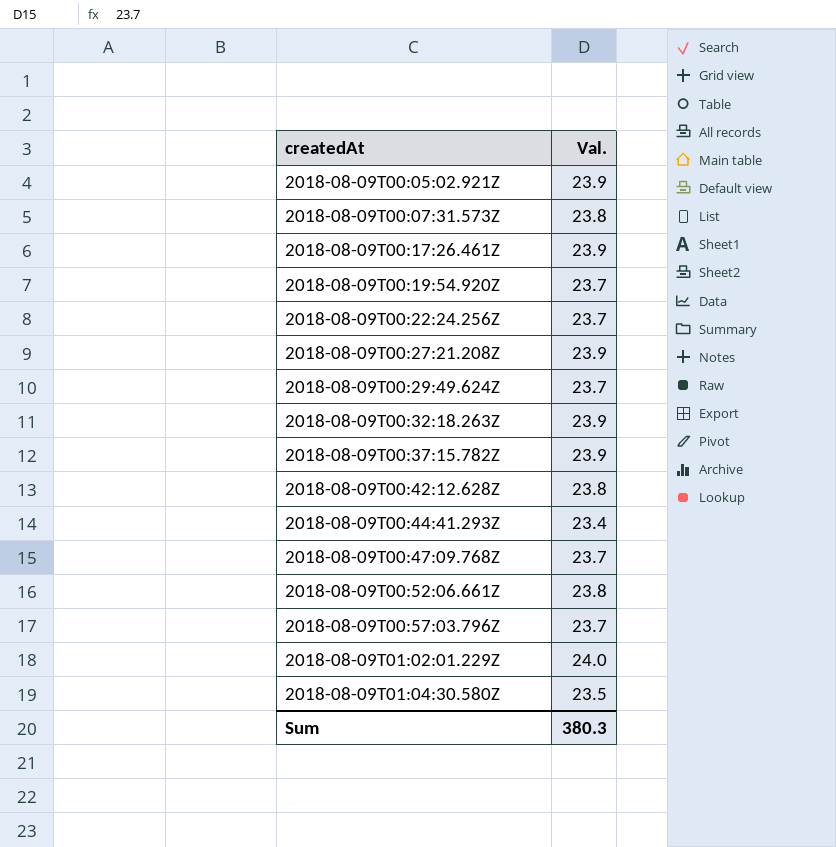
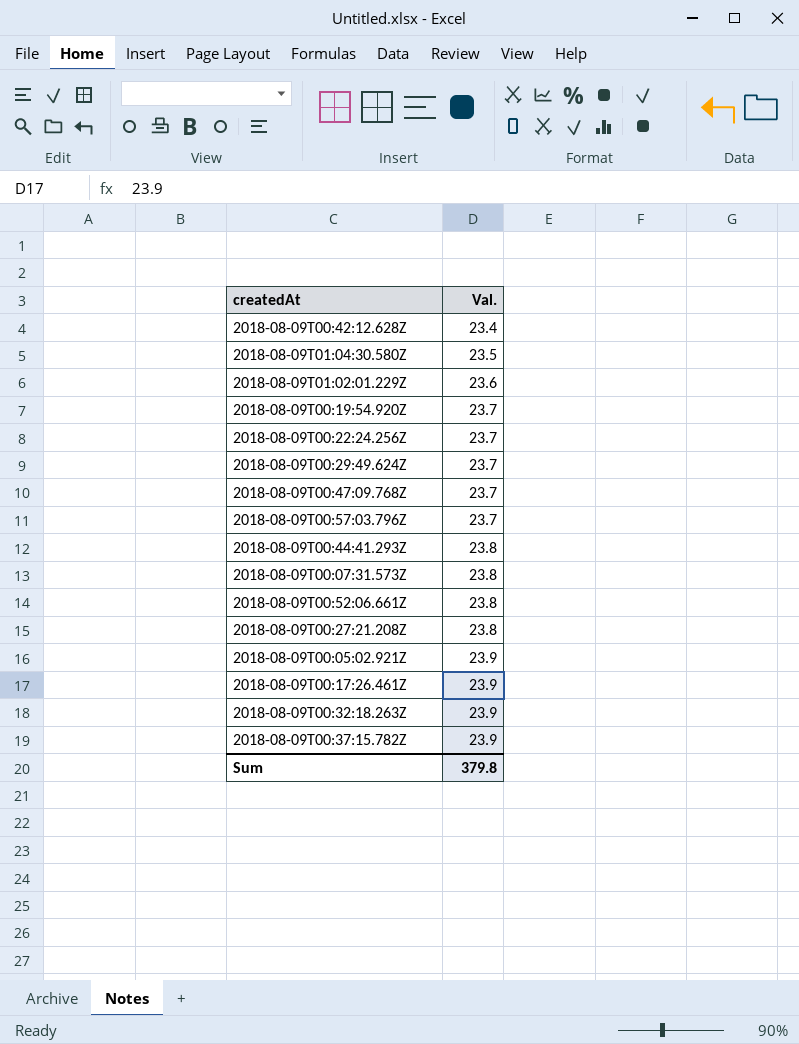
row order: createdAt ascending -> Val. ascending
2018-08-09T00:42:12.628Z | Val.: 23.8 -> 23.4
2018-08-09T01:02:01.229Z | Val.: 24.0 -> 23.6
2018-08-09T00:44:41.293Z | Val.: 23.4 -> 23.8
2018-08-09T00:27:21.208Z | Val.: 23.9 -> 23.8
Sum | Val.: 380.3 -> 379.8

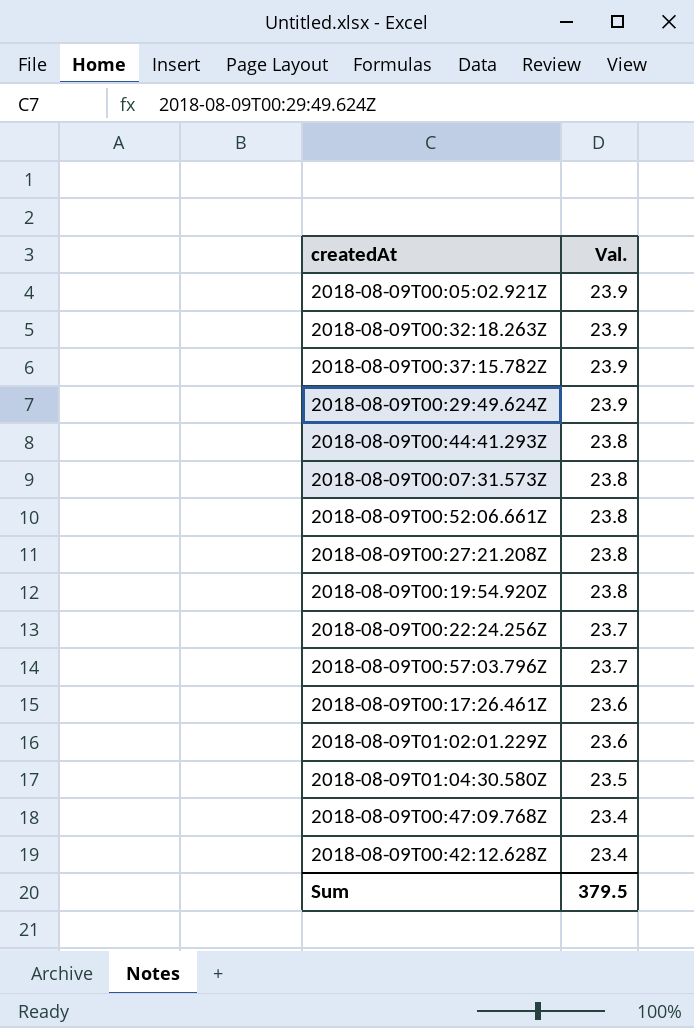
row order: Val. ascending -> Val. descending
2018-08-09T00:29:49.624Z | Val.: 23.7 -> 23.9
2018-08-09T00:19:54.920Z | Val.: 23.7 -> 23.8
2018-08-09T00:17:26.461Z | Val.: 23.9 -> 23.6
2018-08-09T00:47:09.768Z | Val.: 23.7 -> 23.4
Sum | Val.: 379.8 -> 379.5

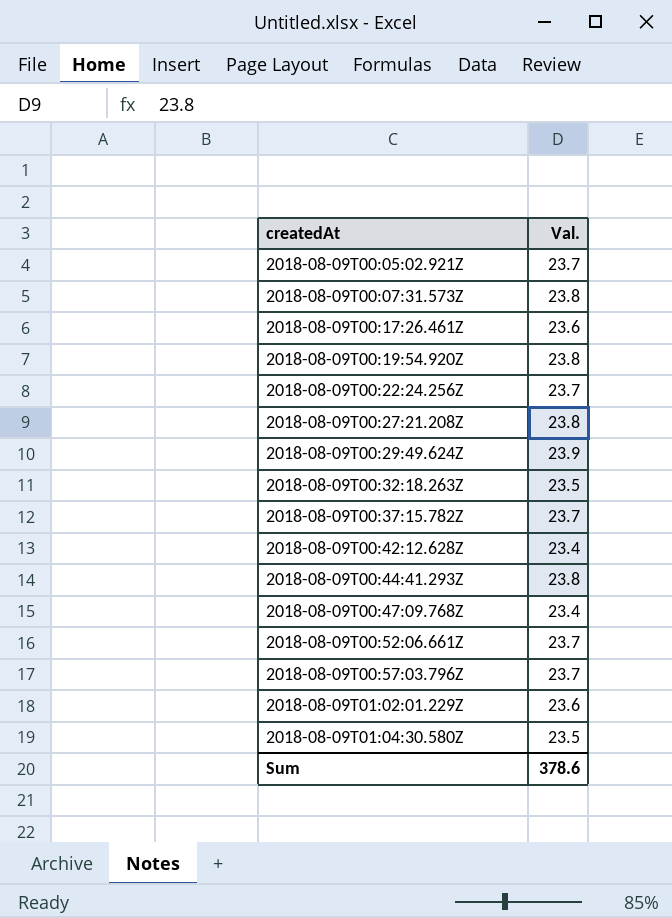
row order: Val. descending -> createdAt ascending
2018-08-09T00:05:02.921Z | Val.: 23.9 -> 23.7
2018-08-09T00:32:18.263Z | Val.: 23.9 -> 23.5
2018-08-09T00:37:15.782Z | Val.: 23.9 -> 23.7
2018-08-09T00:52:06.661Z | Val.: 23.8 -> 23.7
Sum | Val.: 379.5 -> 378.6

